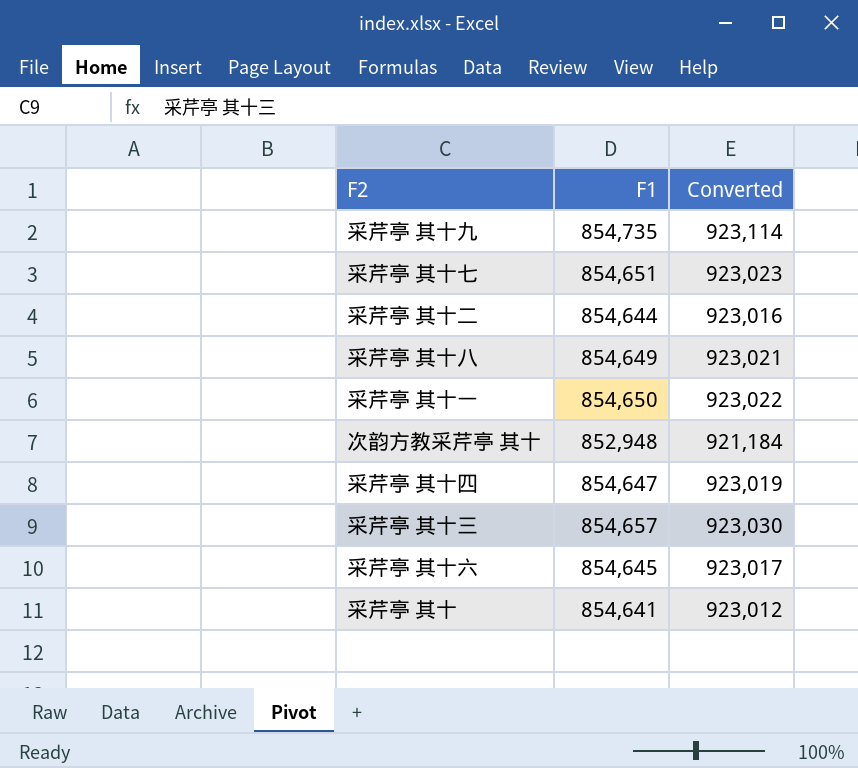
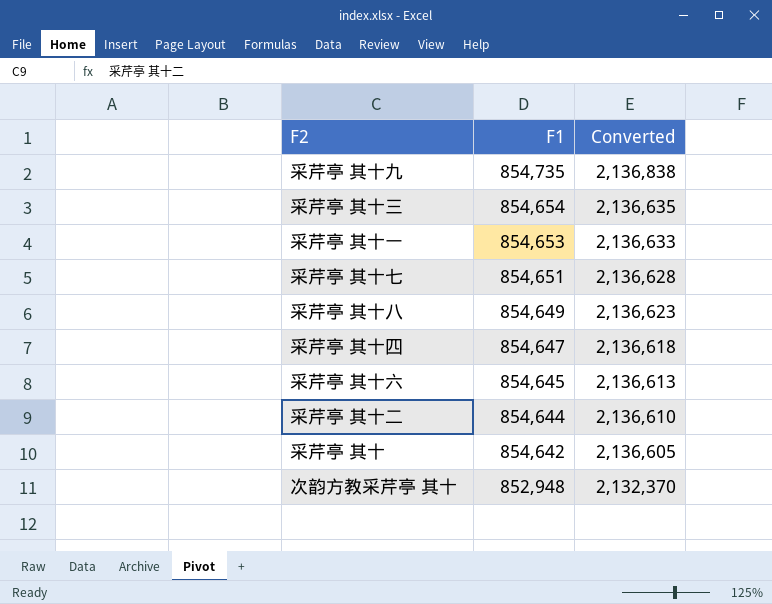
row order: none -> F1 descending
column Converted | formula: [F1] * 1.08 -> [F1] * 2.5
采芹亭 其十三 | F1: 854,657 -> 854,654
采芹亭 其十一 | F1: 854,650 -> 854,653
采芹亭 其十 | F1: 854,641 -> 854,642

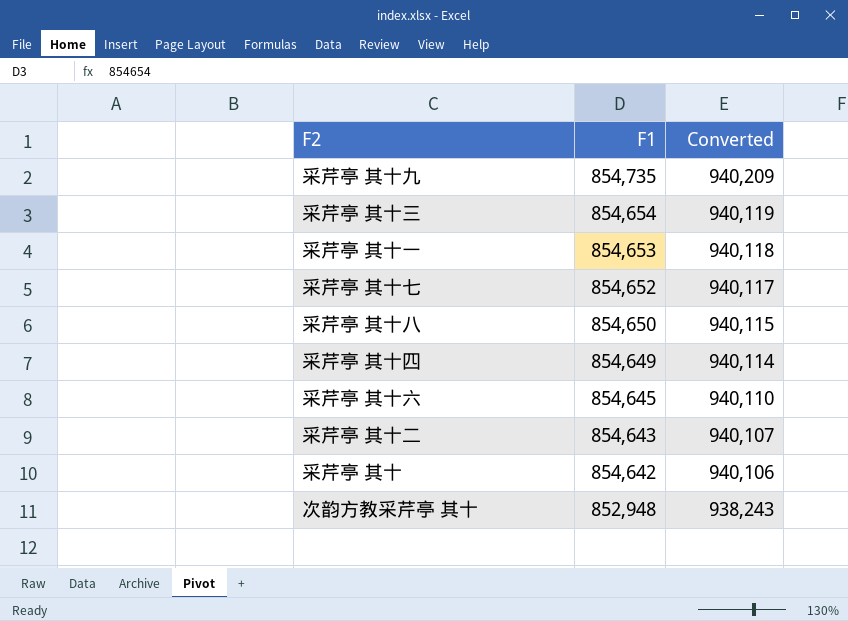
column Converted | formula: [F1] * 2.5 -> [F1] * 1.1
采芹亭 其十七 | F1: 854,651 -> 854,652
采芹亭 其十八 | F1: 854,649 -> 854,650
采芹亭 其十四 | F1: 854,647 -> 854,649
采芹亭 其十二 | F1: 854,644 -> 854,643

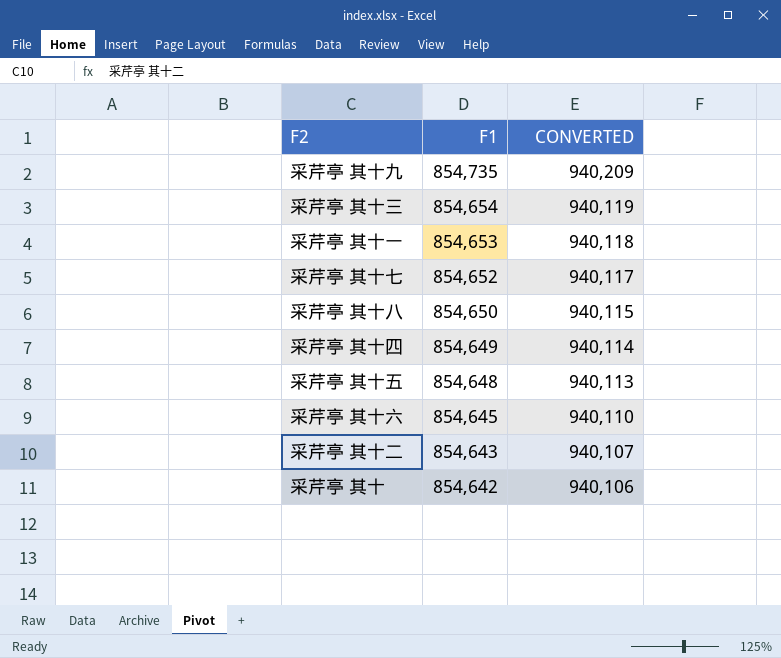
column name: Converted -> CONVERTED
row 次韵方教采芹亭 其十: 852,948 | 938,243 -> none
row 采芹亭 其十五: none -> 854,648 | 940,113

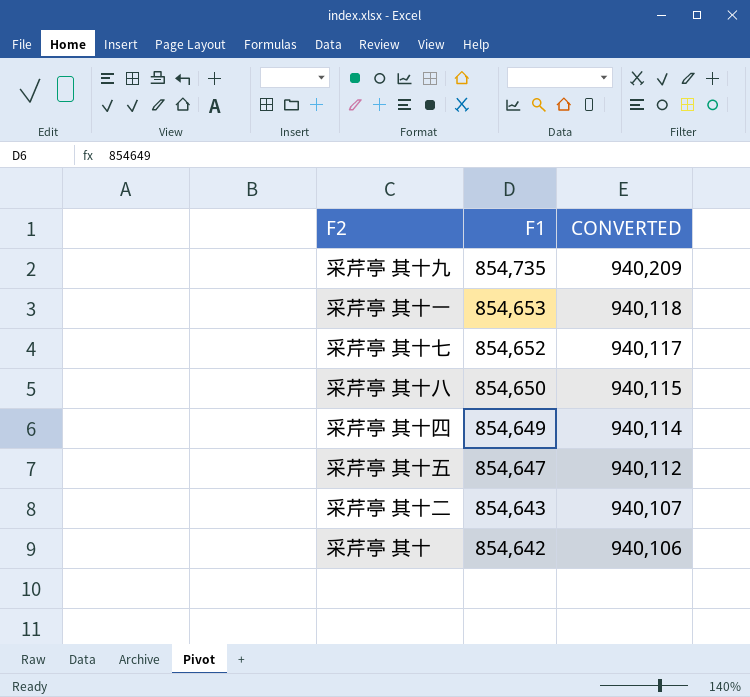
row 采芹亭 其十三: 854,654 | 940,119 -> none
row 采芹亭 其十六: 854,645 | 940,110 -> none
采芹亭 其十五 | F1: 854,648 -> 854,647
采芹亭 其十五 | CONVERTED: 940,113 -> 940,112

